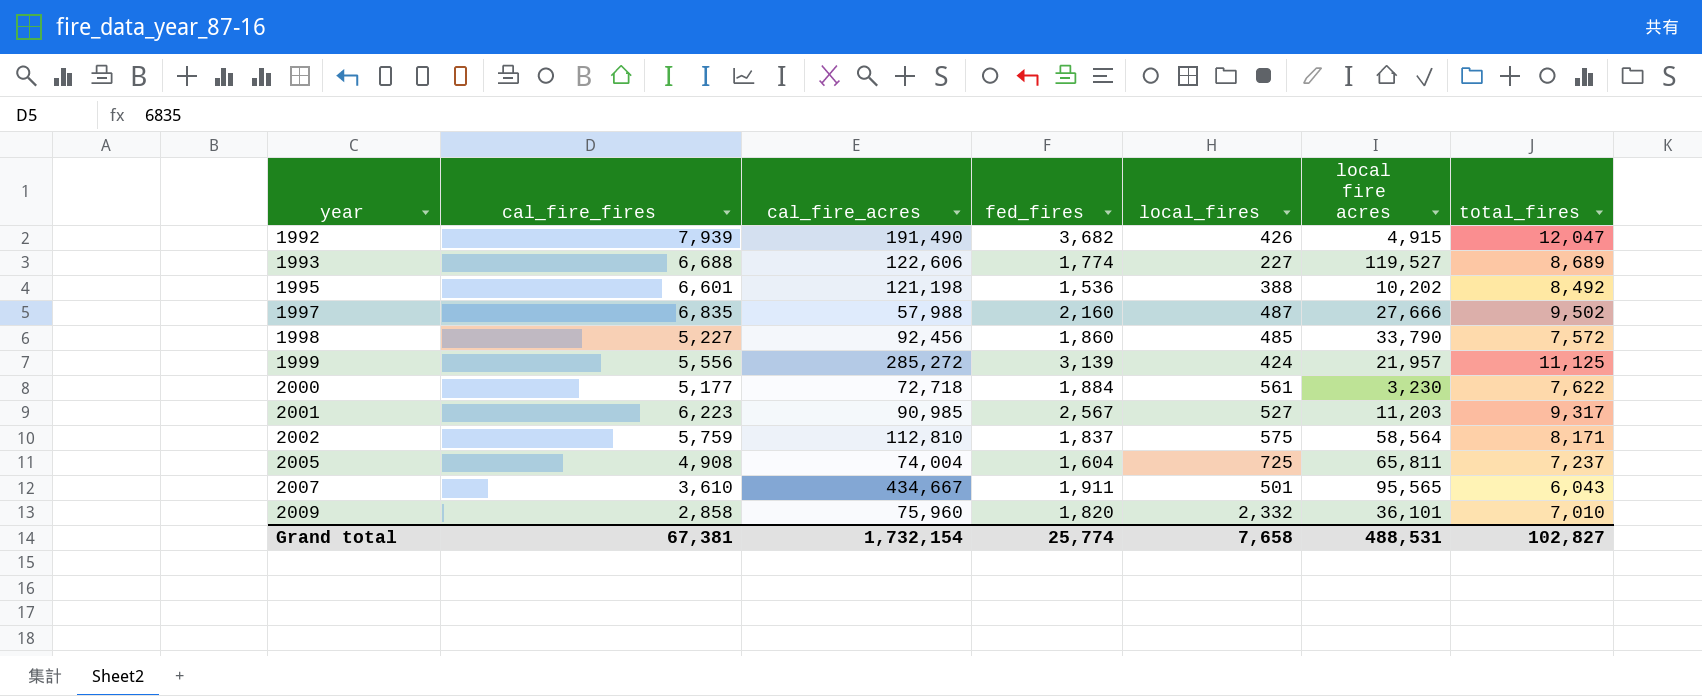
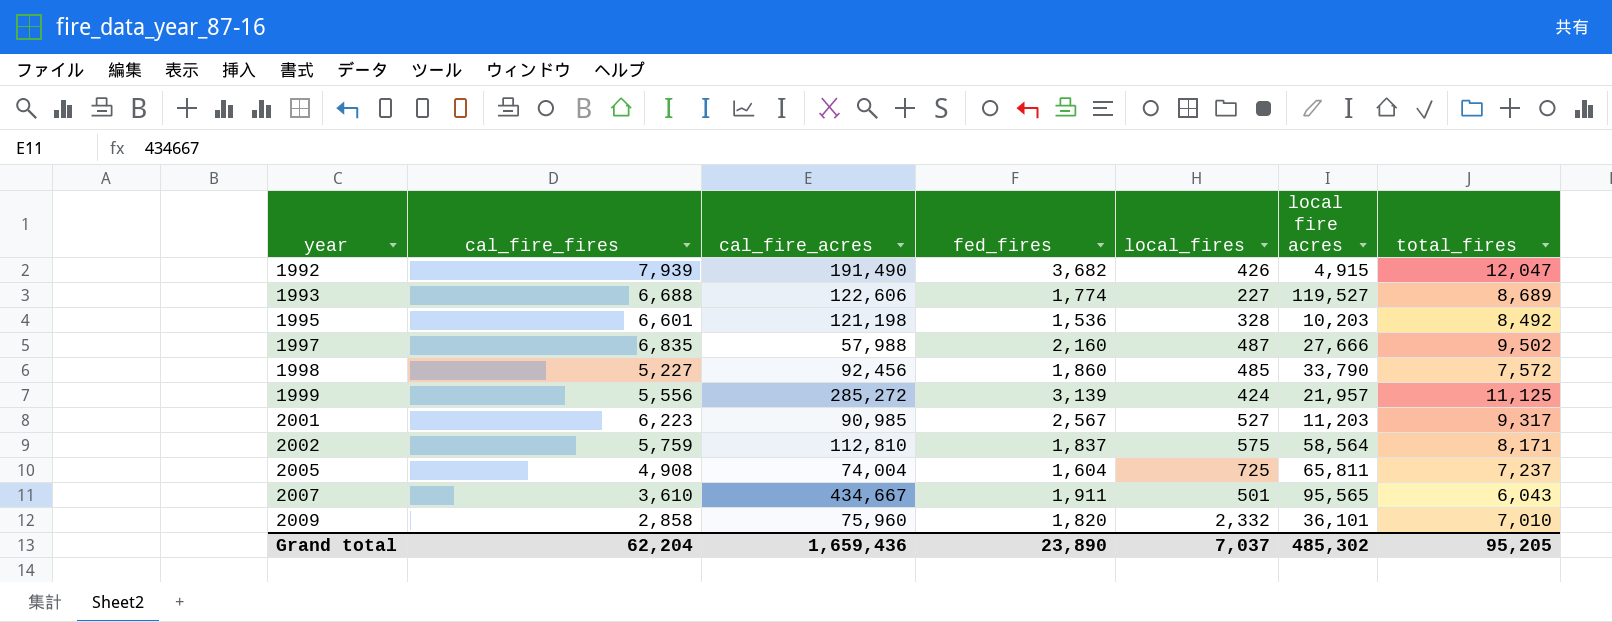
row 2000: 5,177 | 72,718 | 1,884 | 561 | 3,230 | 7,622 -> none
1995 | local_fires: 388 -> 328
1995 | local fire acres: 10,202 -> 10,203
Grand total | cal_fire_fires: 67,381 -> 62,204
Grand total | cal_fire_acres: 1,732,154 -> 1,659,436
Grand total | fed_fires: 25,774 -> 23,890
Grand total | local_fires: 7,658 -> 7,037
Grand total | local fire acres: 488,531 -> 485,302
Grand total | total_fires: 102,827 -> 95,205

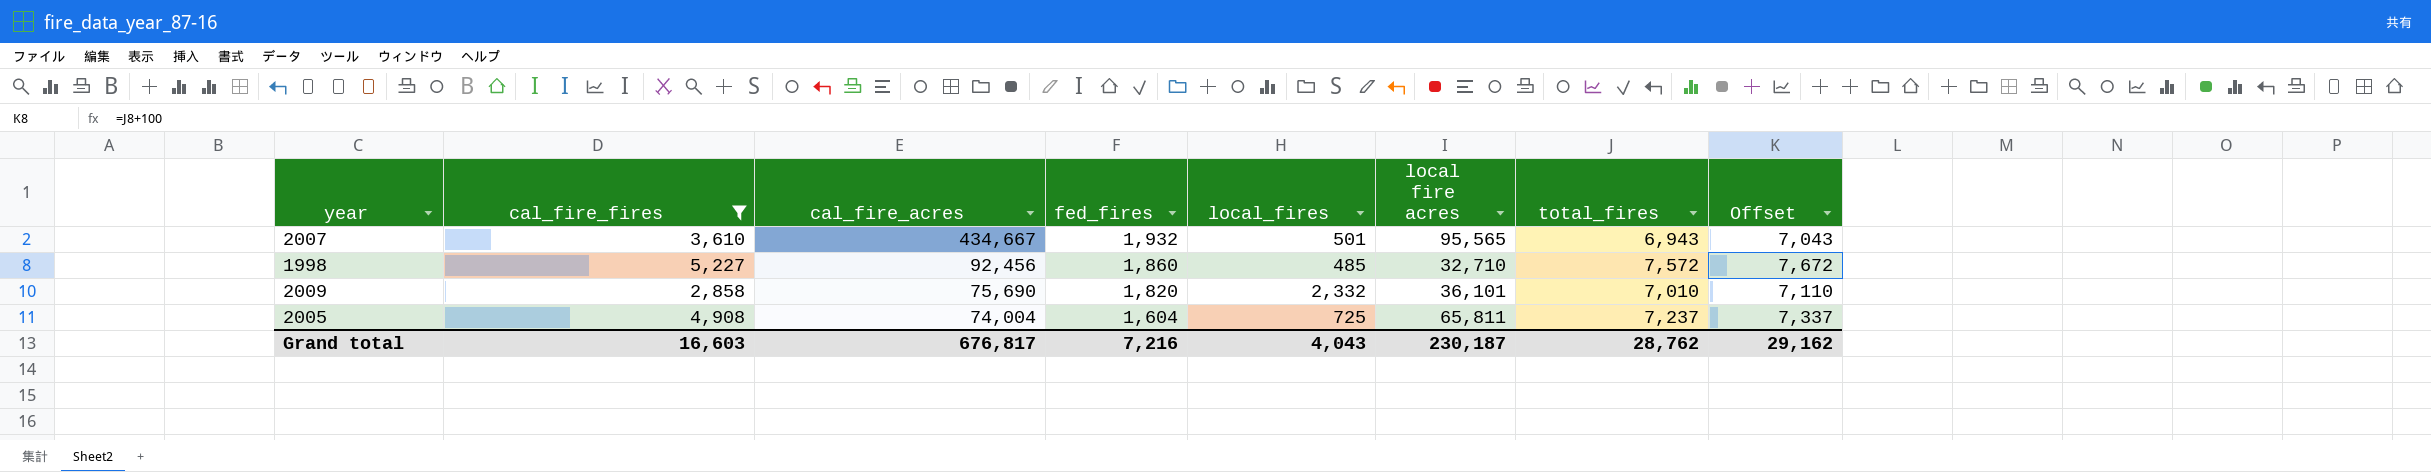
filter: none -> cal_fire_fires <= 5,227
row order: year ascending -> cal_fire_acres descending
column Offset | formula: none -> [total_fires] + 100
2007 | fed_fires: 1,911 -> 1,932
2007 | total_fires: 6,043 -> 6,943
1998 | local fire acres: 33,790 -> 32,710
2009 | cal_fire_acres: 75,960 -> 75,690
Grand total | cal_fire_fires: 62,204 -> 16,603
Grand total | cal_fire_acres: 1,659,436 -> 676,817
Grand total | fed_fires: 23,890 -> 7,216
Grand total | local_fires: 7,037 -> 4,043
Grand total | local fire acres: 485,302 -> 230,187
Grand total | total_fires: 95,205 -> 28,762

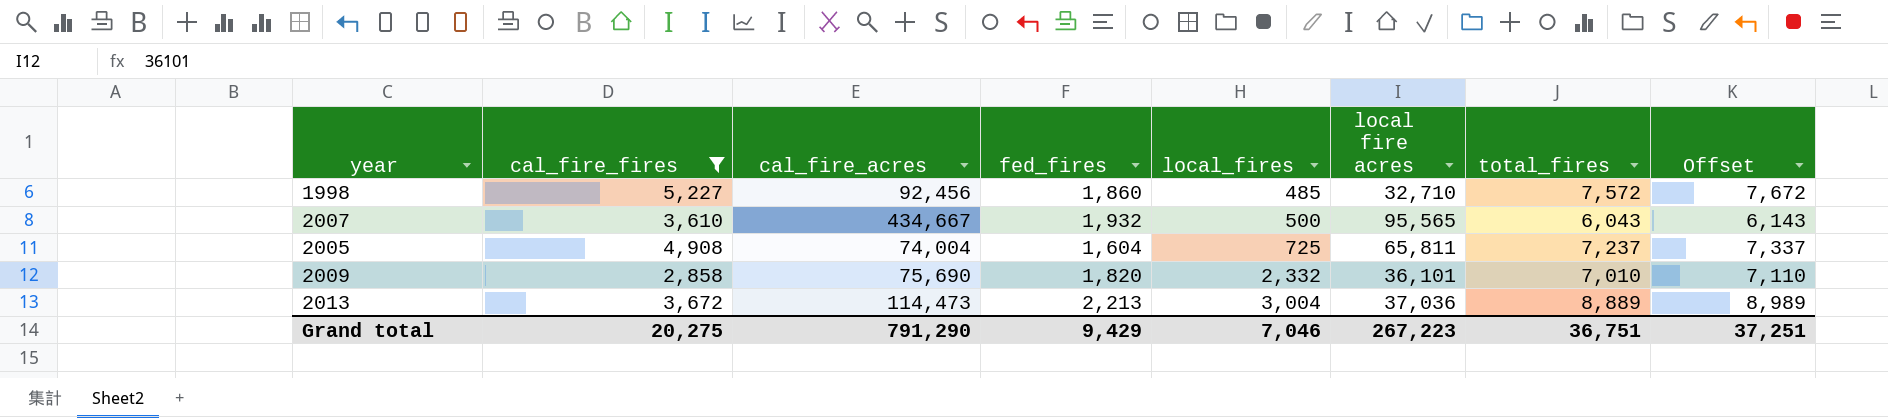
row order: cal_fire_acres descending -> local_fires ascending
2007 | local_fires: 501 -> 500
2007 | total_fires: 6,943 -> 6,043
2007 | Offset: 7,043 -> 6,143
row 2013: none -> 3,672 | 114,473 | 2,213 | 3,004 | 37,036 | 8,889 | 8,989
Grand total | cal_fire_fires: 16,603 -> 20,275
Grand total | cal_fire_acres: 676,817 -> 791,290
Grand total | fed_fires: 7,216 -> 9,429
Grand total | local_fires: 4,043 -> 7,046
Grand total | local fire acres: 230,187 -> 267,223
Grand total | total_fires: 28,762 -> 36,751
Grand total | Offset: 29,162 -> 37,251

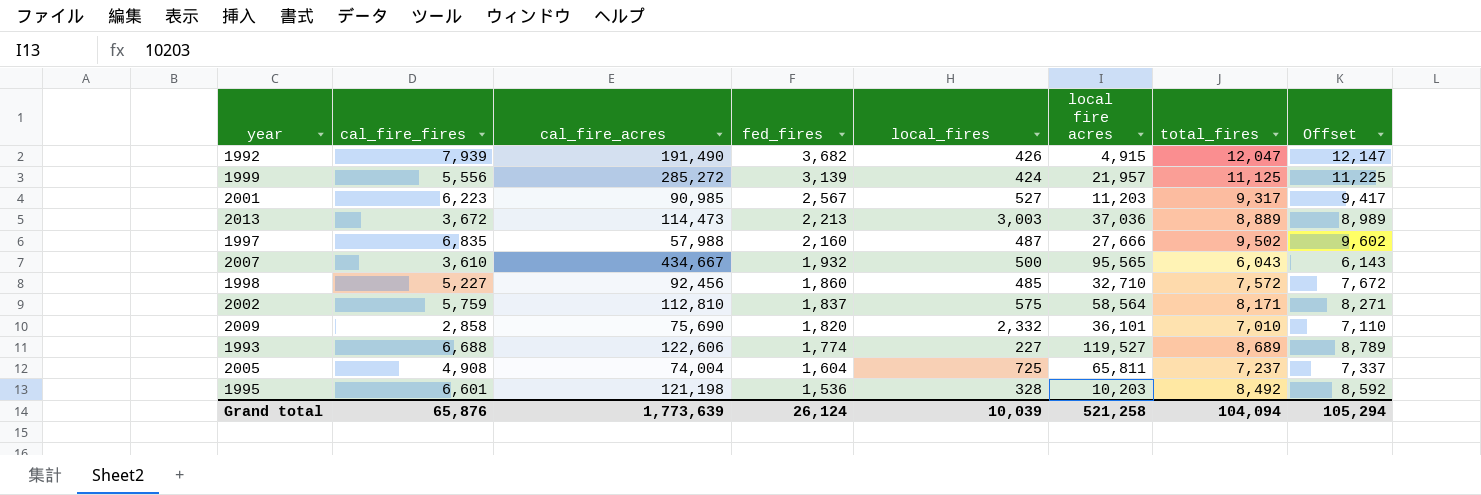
filter: cal_fire_fires <= 5,227 -> none
row order: local_fires ascending -> fed_fires descending
2013 | local_fires: 3,004 -> 3,003
Grand total | cal_fire_fires: 20,275 -> 65,876
Grand total | cal_fire_acres: 791,290 -> 1,773,639
Grand total | fed_fires: 9,429 -> 26,124
Grand total | local_fires: 7,046 -> 10,039
Grand total | local fire acres: 267,223 -> 521,258
Grand total | total_fires: 36,751 -> 104,094
Grand total | Offset: 37,251 -> 105,294

